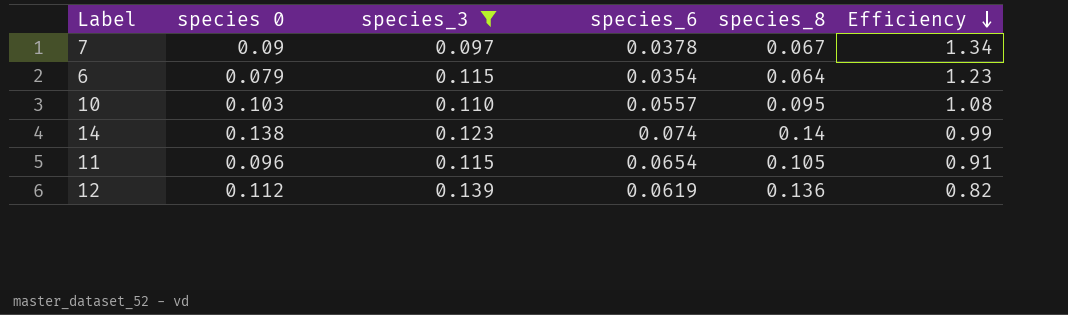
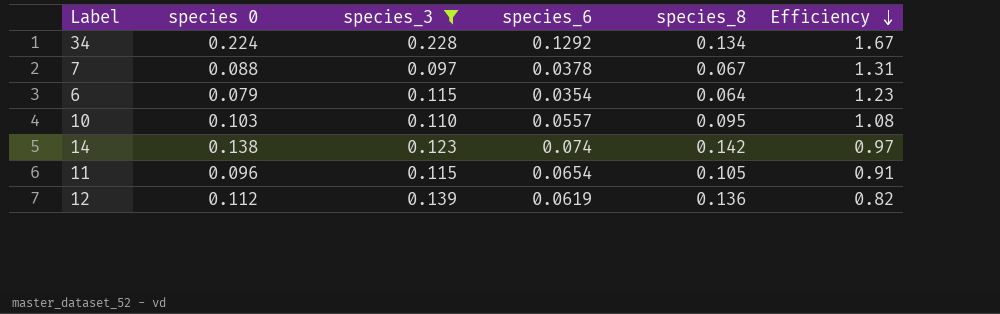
row 34: none -> 0.224 | 0.228 | 0.1292 | 0.134 | 1.67
7 | species 0: 0.09 -> 0.088
7 | Efficiency: 1.34 -> 1.31
14 | species_8: 0.14 -> 0.142
14 | Efficiency: 0.99 -> 0.97

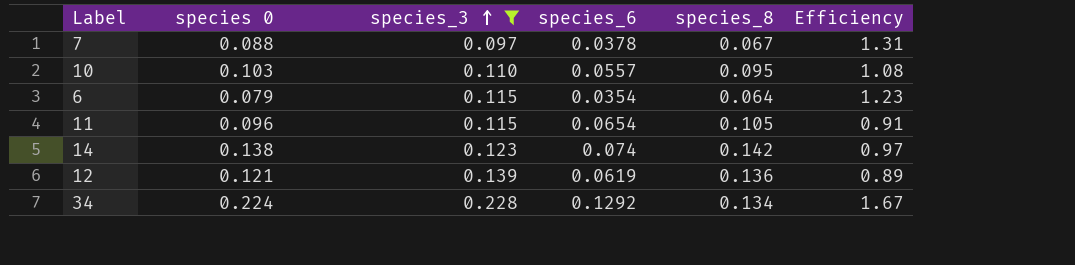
row order: Efficiency descending -> species_3 ascending
12 | species 0: 0.112 -> 0.121
12 | Efficiency: 0.82 -> 0.89

